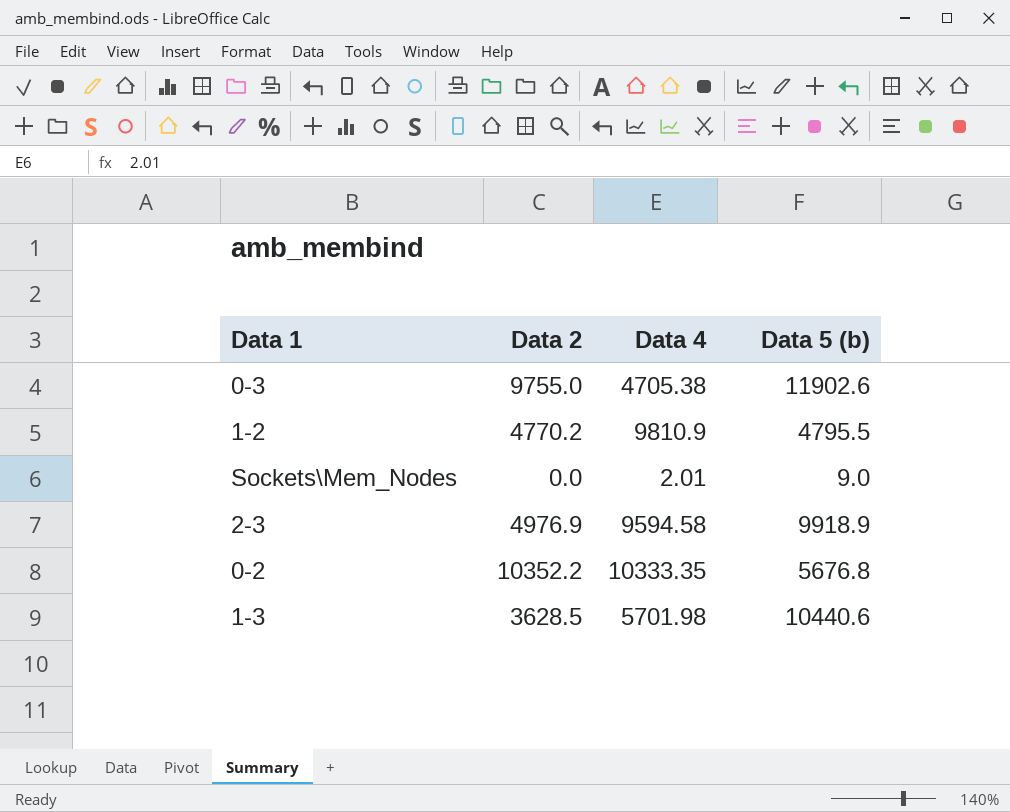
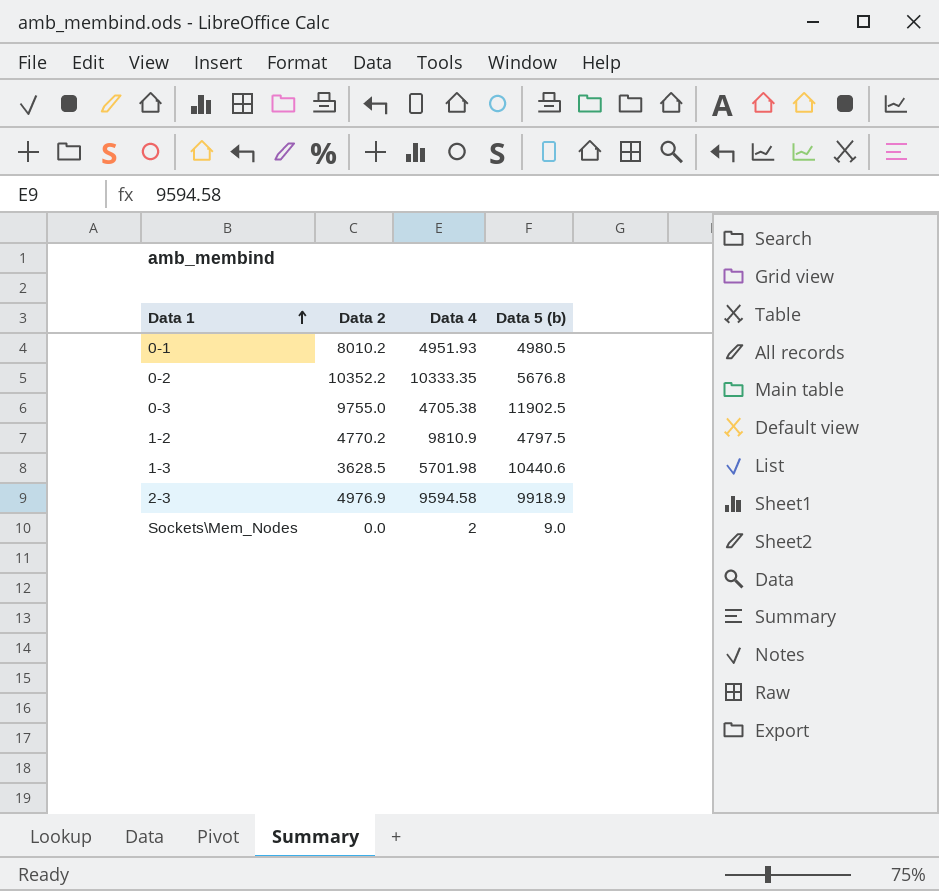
row order: none -> Data 1 ascending
row 0-1: none -> 8010.2 | 4951.93 | 4980.5
0-3 | Data 5 (b): 11902.6 -> 11902.5
1-2 | Data 5 (b): 4795.5 -> 4797.5
Sockets\Mem_Nodes | Data 4: 2.01 -> 2

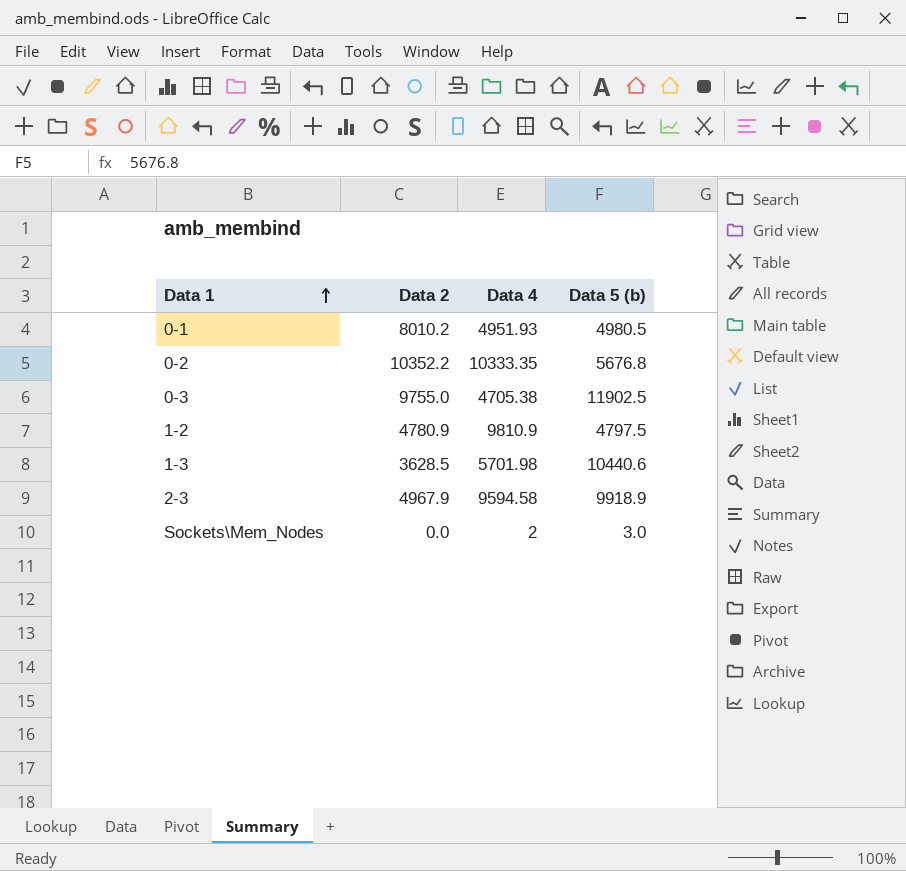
1-2 | Data 2: 4770.2 -> 4780.9
2-3 | Data 2: 4976.9 -> 4967.9
Sockets\Mem_Nodes | Data 5 (b): 9.0 -> 3.0

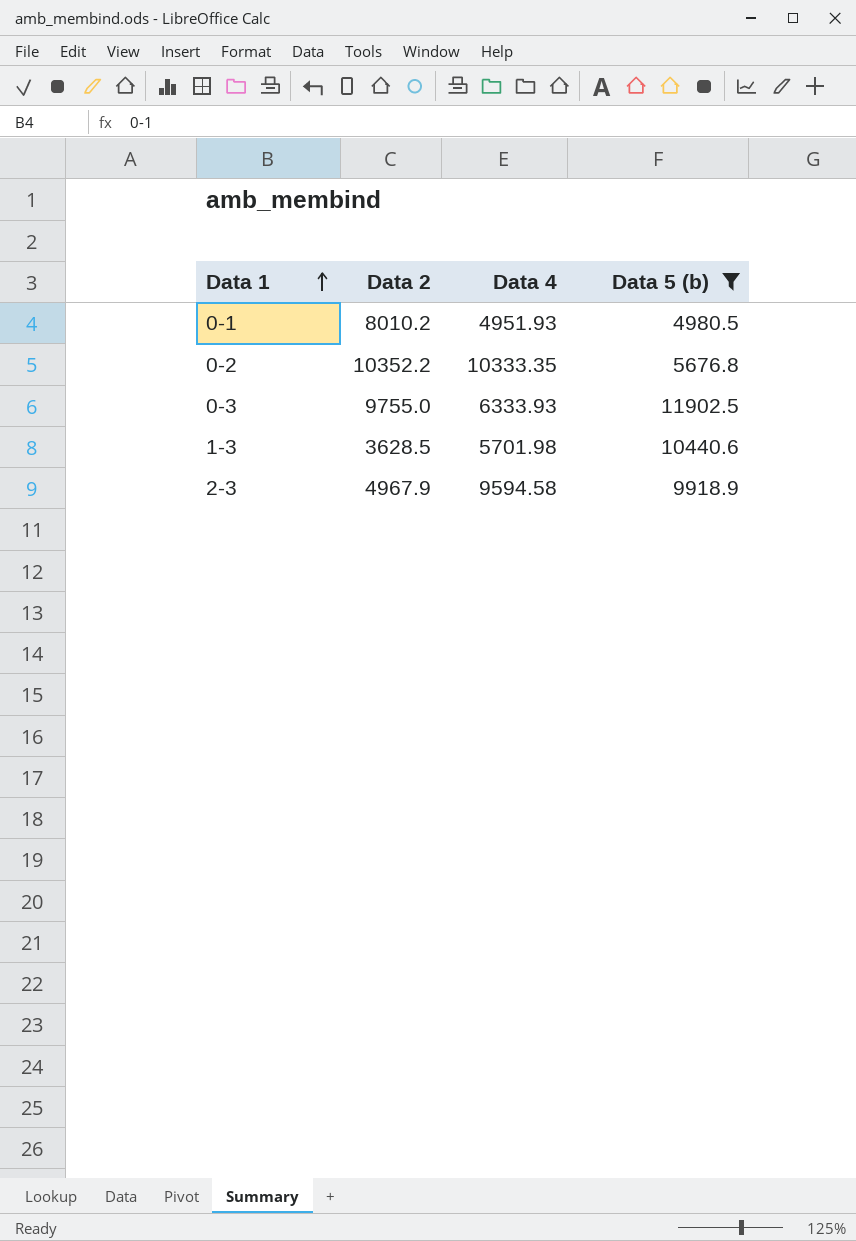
filter: none -> Data 5 (b) >= 4980.5
0-3 | Data 4: 4705.38 -> 6333.93

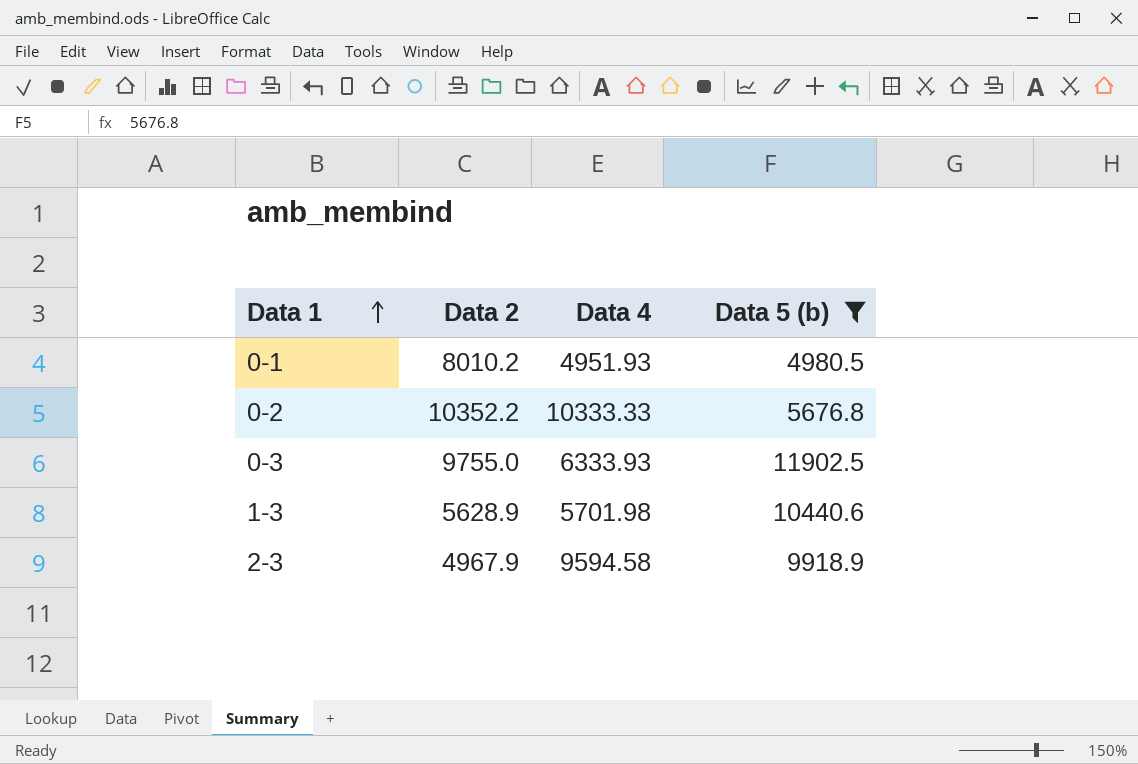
0-2 | Data 4: 10333.35 -> 10333.33
1-3 | Data 2: 3628.5 -> 5628.9

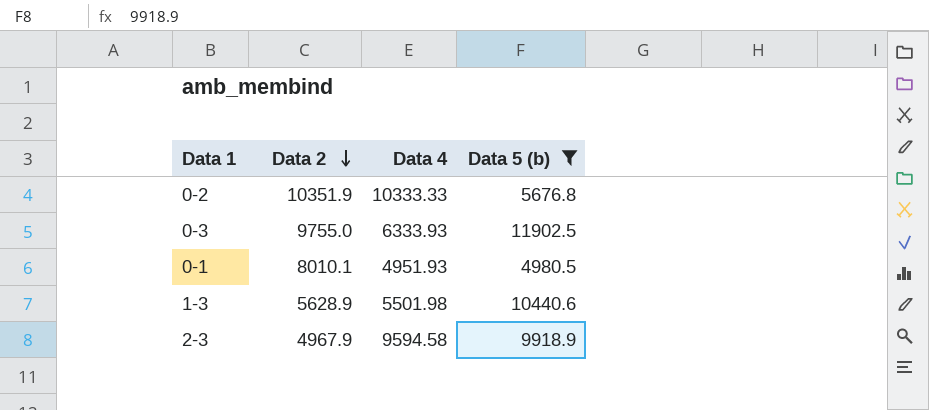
row order: Data 1 ascending -> Data 2 descending
0-2 | Data 2: 10352.2 -> 10351.9
0-1 | Data 2: 8010.2 -> 8010.1
1-3 | Data 4: 5701.98 -> 5501.98

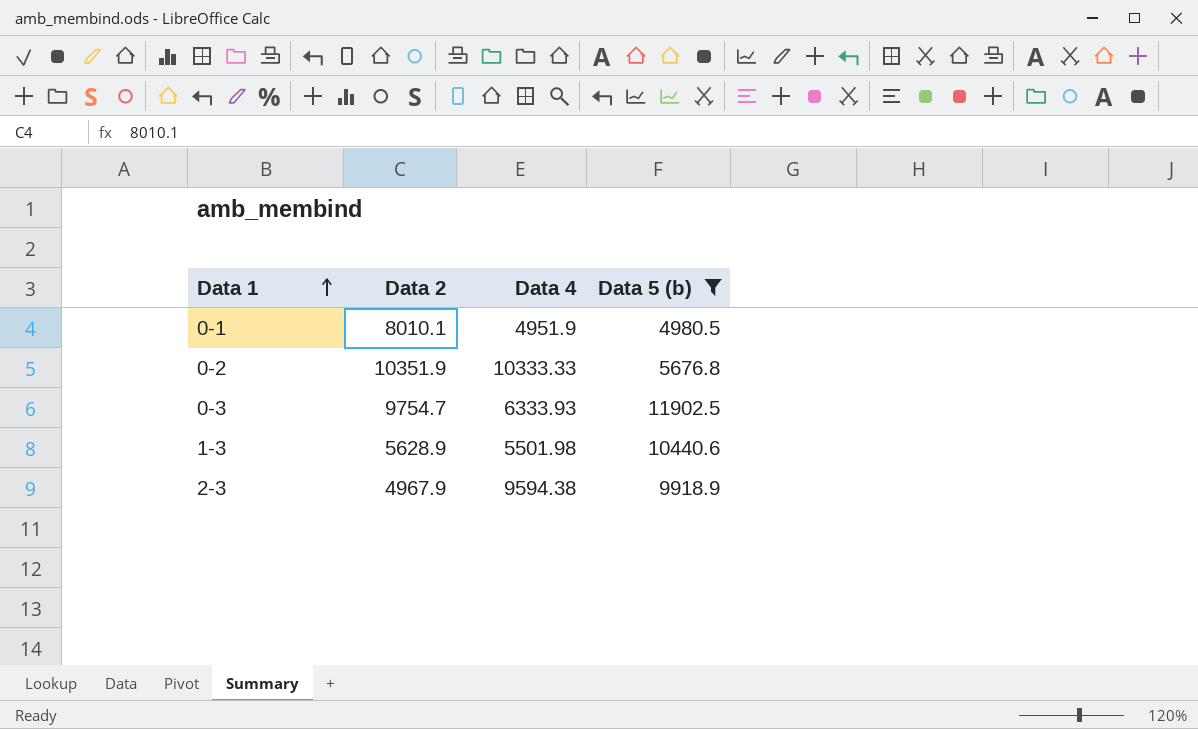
row order: Data 2 descending -> Data 1 ascending
0-1 | Data 4: 4951.93 -> 4951.9
0-3 | Data 2: 9755.0 -> 9754.7
2-3 | Data 4: 9594.58 -> 9594.38

